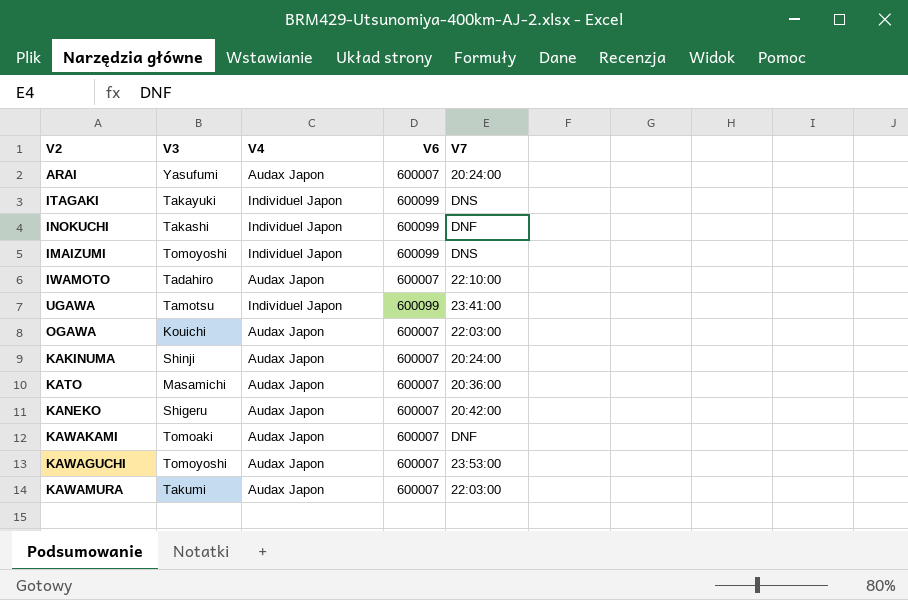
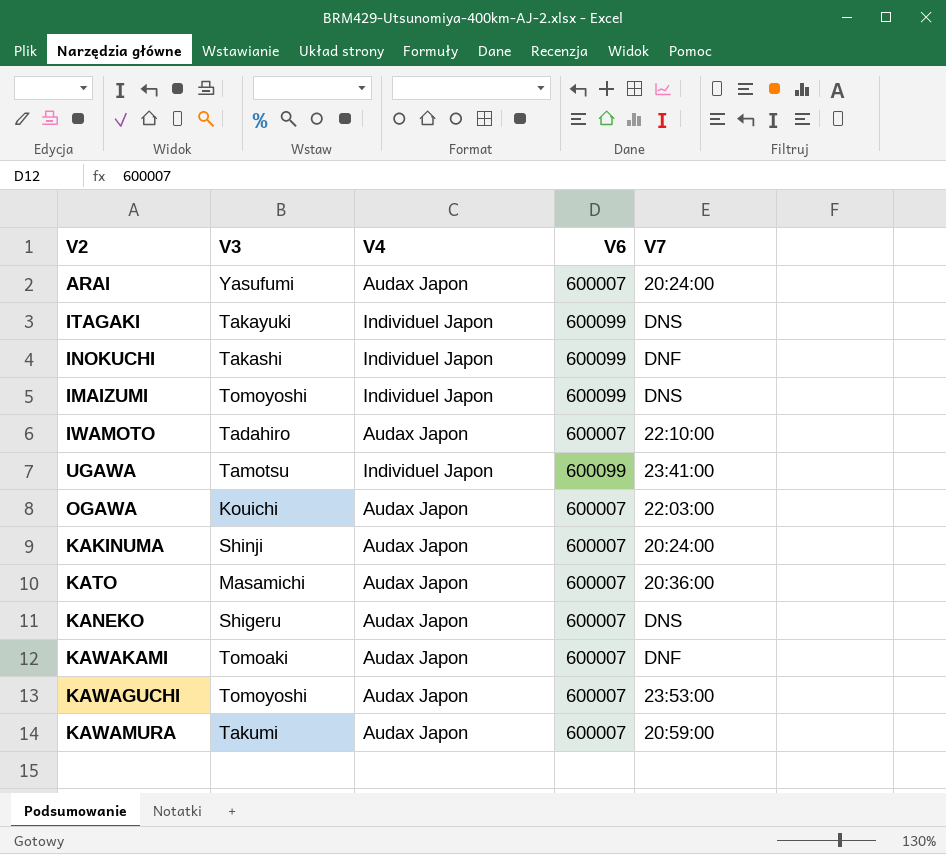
KANEKO | V7: 20:42:00 -> DNS
KAWAMURA | V7: 22:03:00 -> 20:59:00

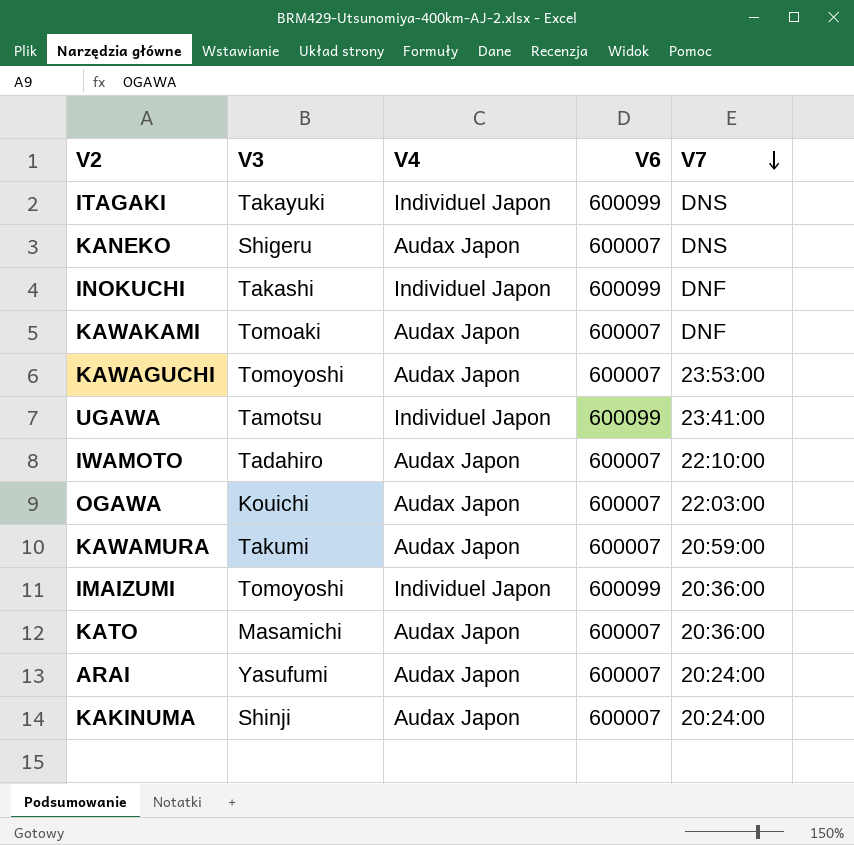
row order: none -> V7 descending
IMAIZUMI | V7: DNS -> 20:36:00

